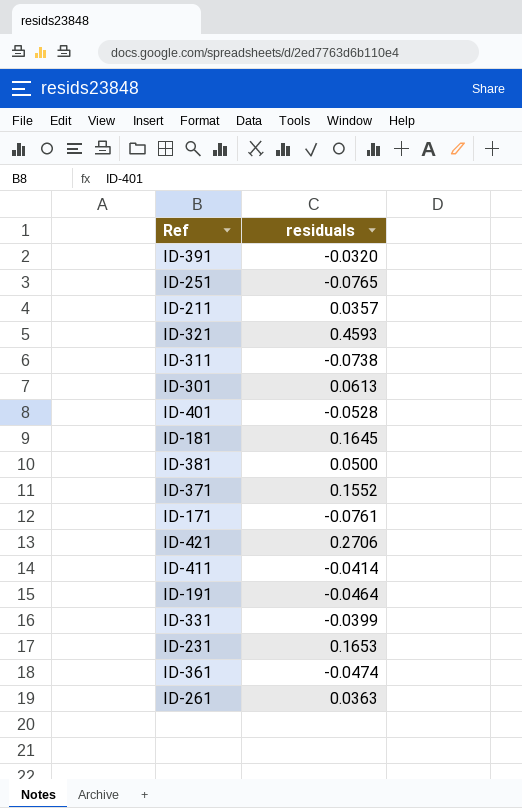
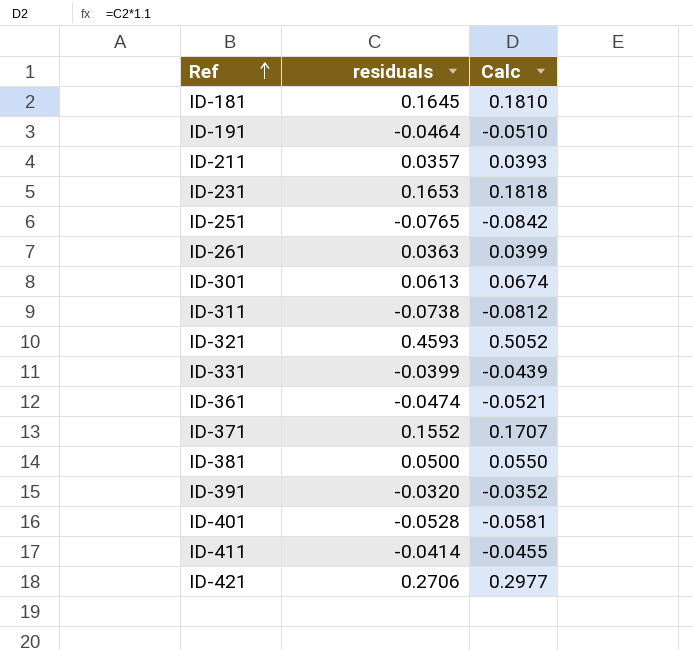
row order: none -> Ref ascending
column Calc | formula: none -> [residuals] * 1.1
row ID-171: -0.0761 -> none

